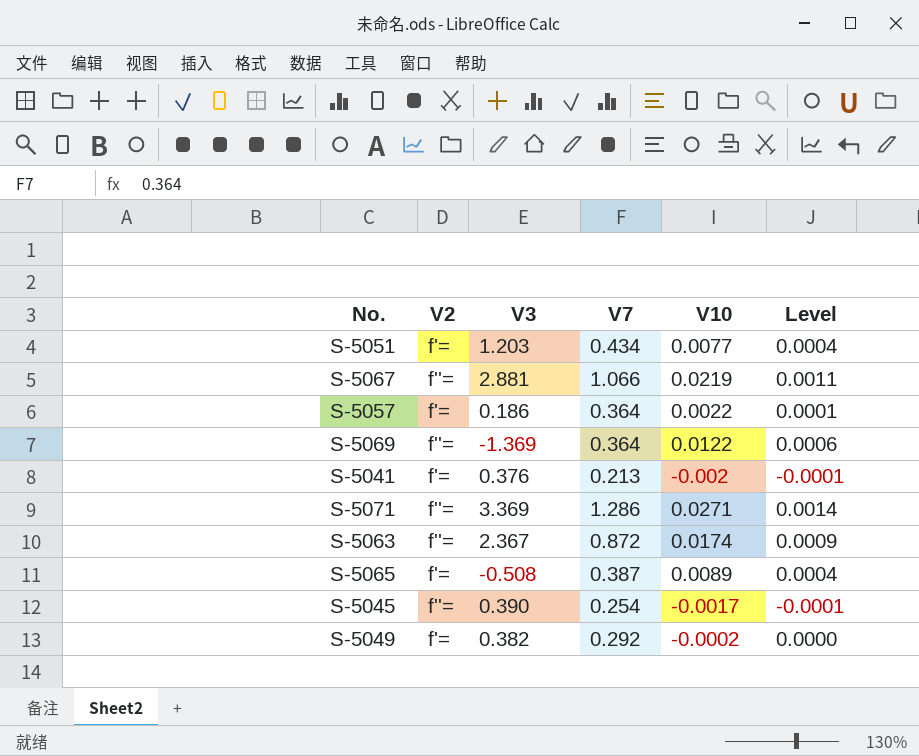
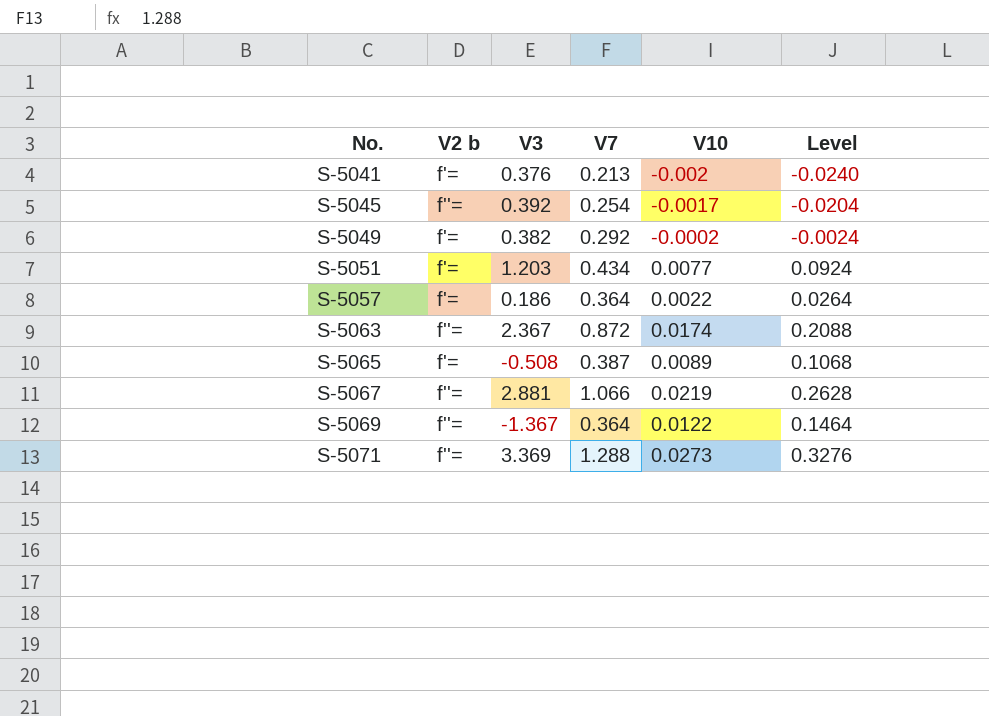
row order: none -> No. ascending
column name: V2 -> V2 b
column Level | formula: [V10] * 0.05 -> [V10] * 12
S-5045 | V3: 0.390 -> 0.392
S-5069 | V3: -1.369 -> -1.367
S-5071 | V7: 1.286 -> 1.288
S-5071 | V10: 0.0271 -> 0.0273

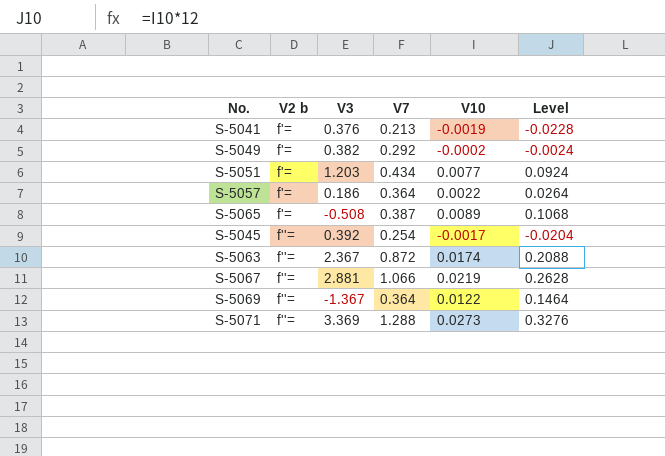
row order: No. ascending -> V2 b descending
S-5041 | V10: -0.002 -> -0.0019
S-5041 | Level: -0.0240 -> -0.0228

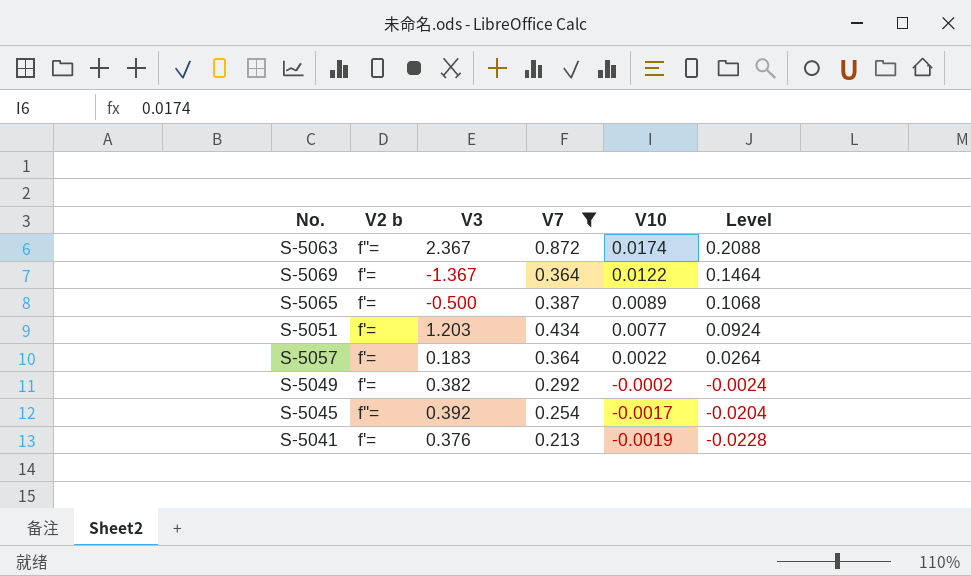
filter: none -> V7 <= 0.872
row order: V2 b descending -> V10 descending
S-5069 | V2 b: f''= -> f'=
S-5065 | V3: -0.508 -> -0.500
S-5057 | V3: 0.186 -> 0.183

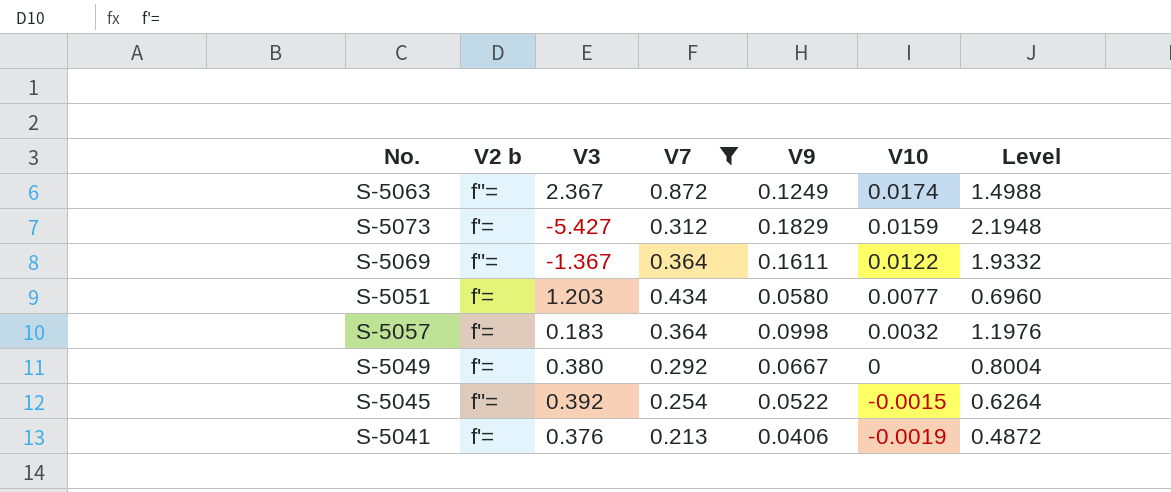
column V9 | position: none -> 5
column Level | formula: [V10] * 12 -> [V9] * 12
row S-5065: f'= | -0.500 | 0.387 | 0.0089 | 0.1068 -> none
row S-5073: none -> f'= | -5.427 | 0.312 | 0.1829 | 0.0159 | 2.1948
S-5069 | V2 b: f'= -> f''=
S-5057 | V10: 0.0022 -> 0.0032
S-5049 | V3: 0.382 -> 0.380
S-5049 | V10: -0.0002 -> 0
S-5045 | V10: -0.0017 -> -0.0015

